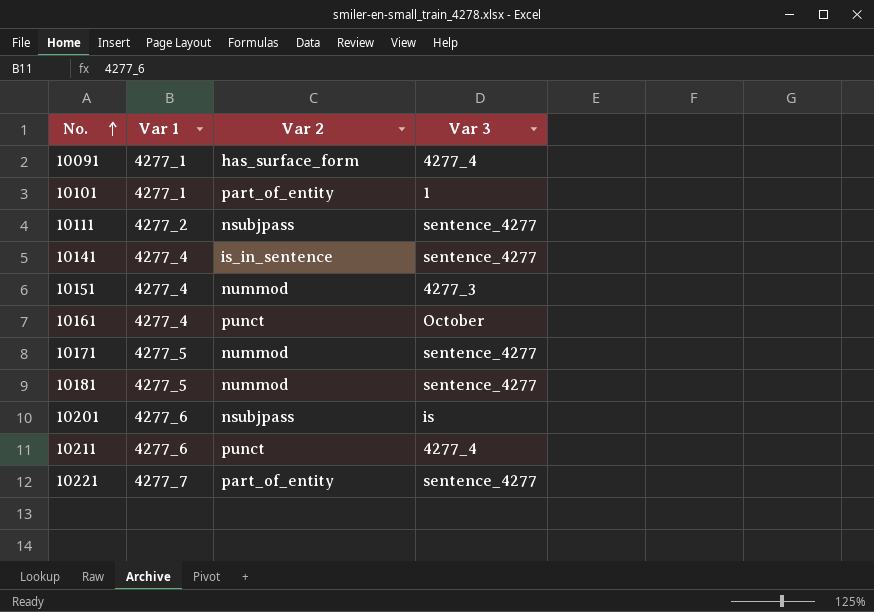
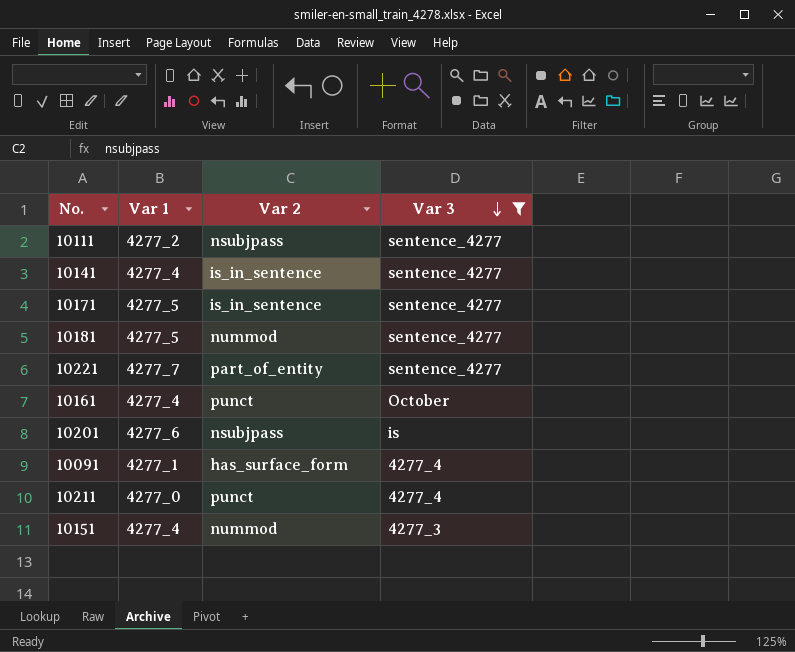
filter: none -> Var 3 != 1
row order: No. ascending -> Var 3 descending
10171 | Var 2: nummod -> is_in_sentence
10211 | Var 1: 4277_6 -> 4277_0

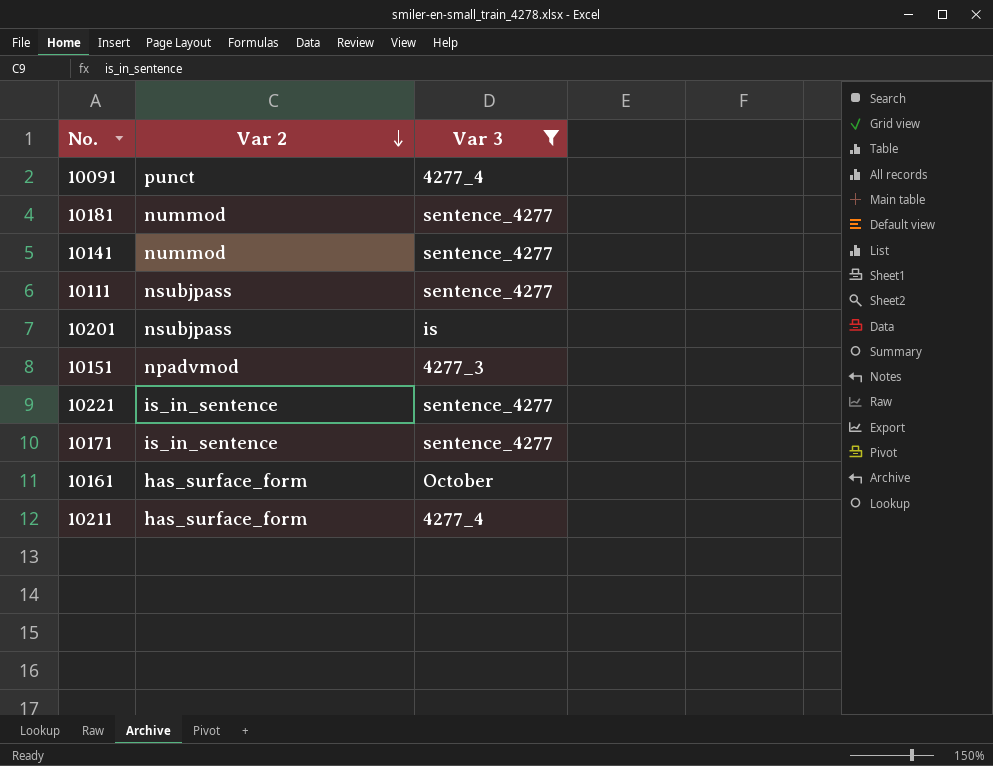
row order: Var 3 descending -> Var 2 descending
column Var 1 | position: 2 -> none
10091 | Var 2: has_surface_form -> punct
10141 | Var 2: is_in_sentence -> nummod
10151 | Var 2: nummod -> npadvmod
10221 | Var 2: part_of_entity -> is_in_sentence
10161 | Var 2: punct -> has_surface_form
10211 | Var 2: punct -> has_surface_form

